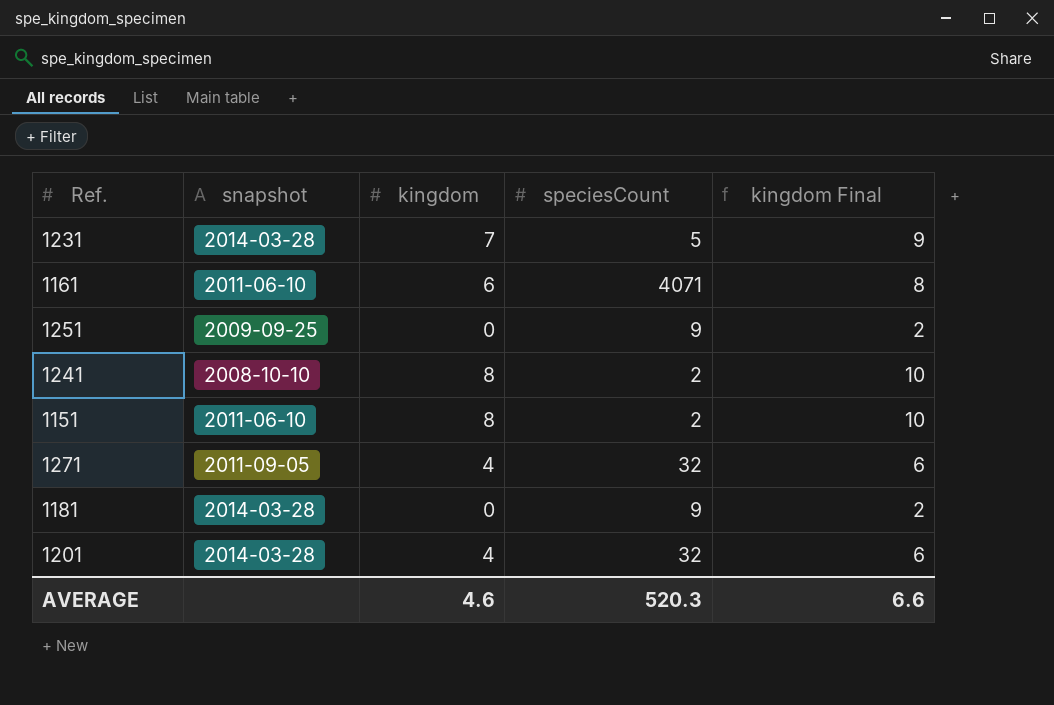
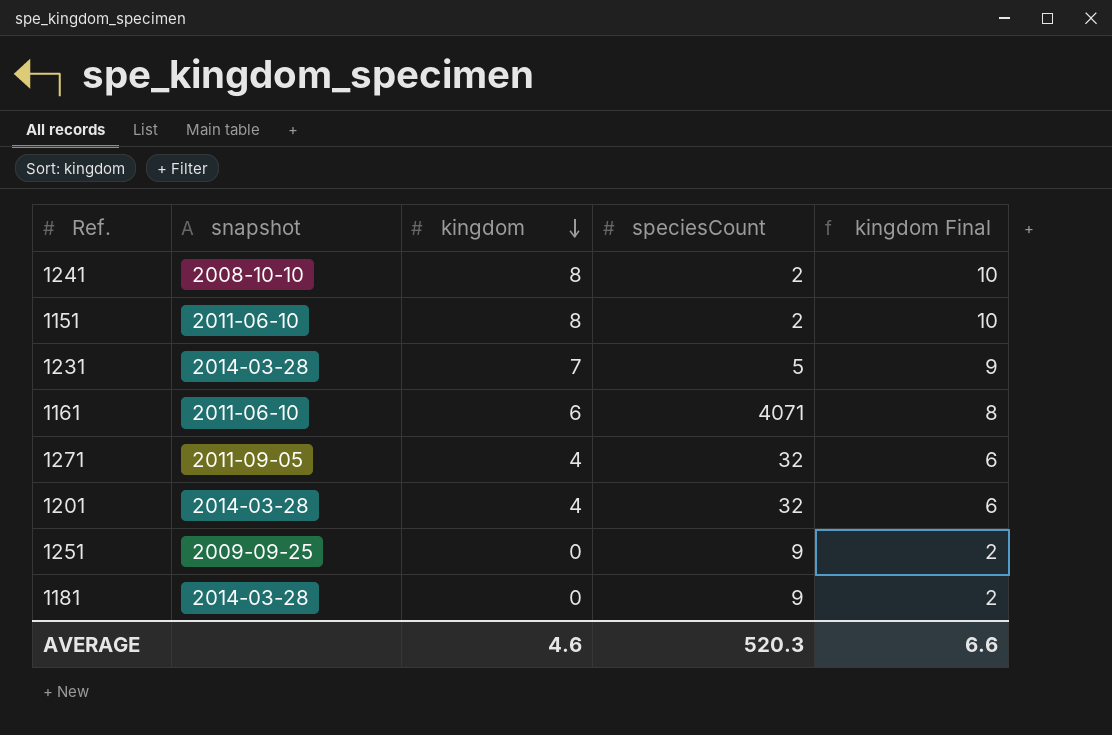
row order: none -> kingdom descending

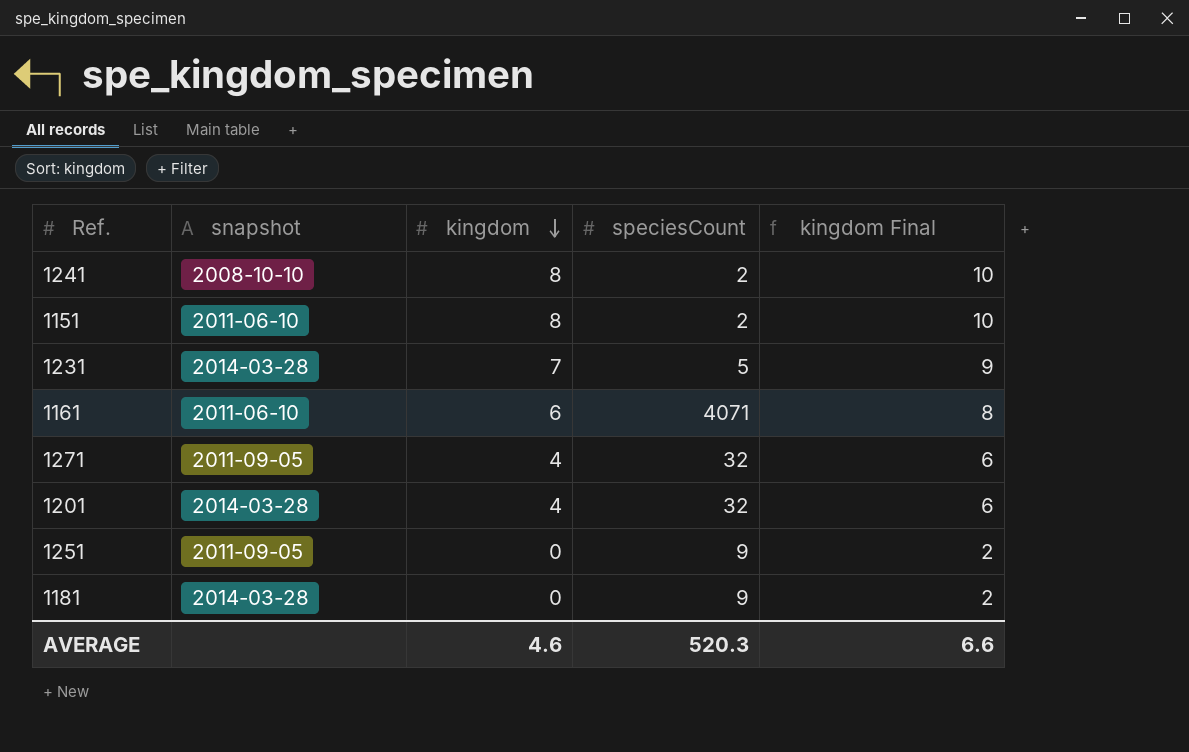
1251 | snapshot: 2009-09-25 -> 2011-09-05

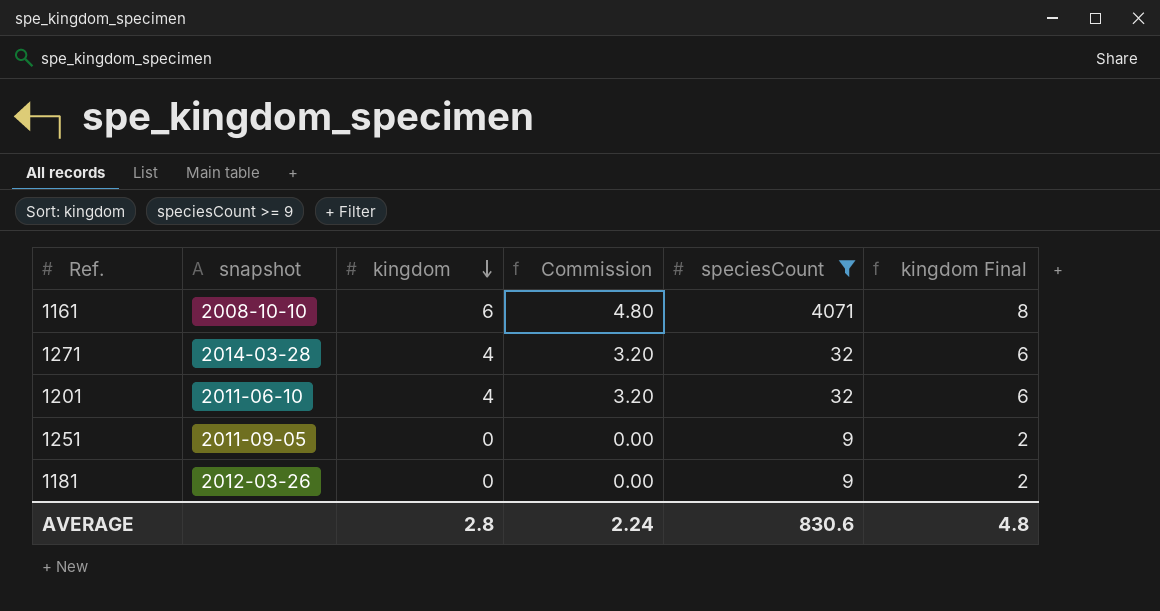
filter: none -> speciesCount >= 9
column Commission | formula: none -> [kingdom] * 0.8
1161 | snapshot: 2011-06-10 -> 2008-10-10
1271 | snapshot: 2011-09-05 -> 2014-03-28
1201 | snapshot: 2014-03-28 -> 2011-06-10
1181 | snapshot: 2014-03-28 -> 2012-03-26
AVERAGE | kingdom: 4.6 -> 2.8
AVERAGE | speciesCount: 520.3 -> 830.6
AVERAGE | kingdom Final: 6.6 -> 4.8

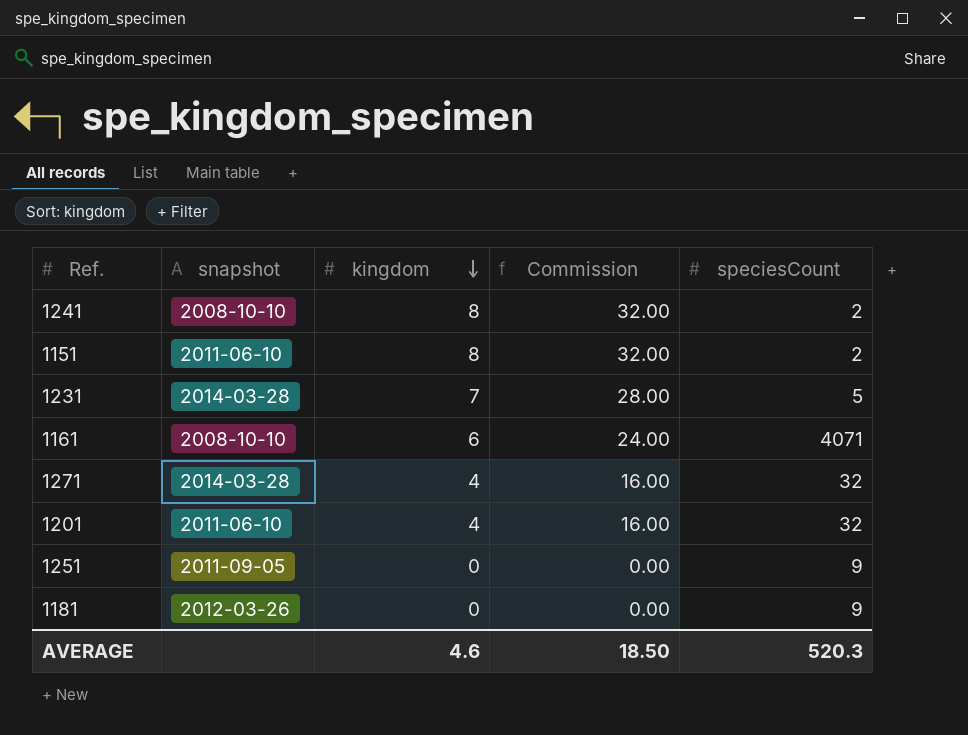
filter: speciesCount >= 9 -> none
column kingdom Final | formula: [kingdom] + 2 -> none
column Commission | formula: [kingdom] * 0.8 -> [kingdom] * 4
AVERAGE | kingdom: 2.8 -> 4.6
AVERAGE | Commission: 2.24 -> 18.50
AVERAGE | speciesCount: 830.6 -> 520.3

